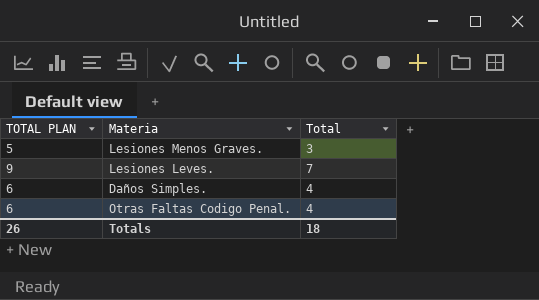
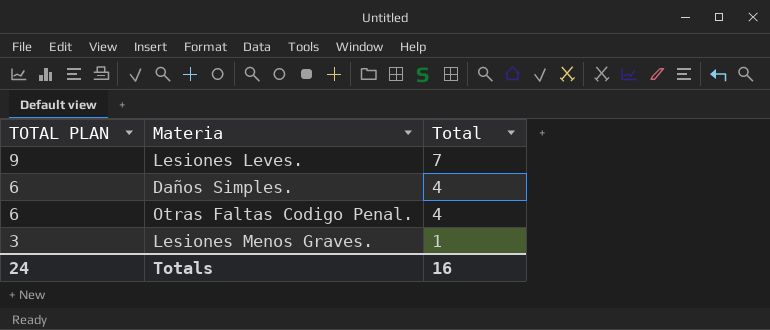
row order: none -> TOTAL PLAN descending
Lesiones Menos Graves. | TOTAL PLAN: 5 -> 3
Lesiones Menos Graves. | Total: 3 -> 1
Totals | TOTAL PLAN: 26 -> 24
Totals | Total: 18 -> 16

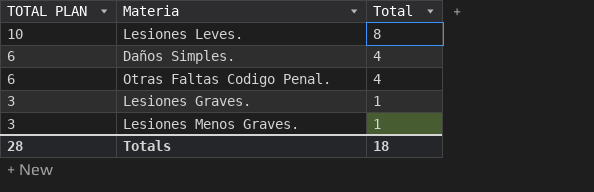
Lesiones Leves. | TOTAL PLAN: 9 -> 10
Lesiones Leves. | Total: 7 -> 8
row Lesiones Graves.: none -> 3 | 1
Totals | TOTAL PLAN: 24 -> 28
Totals | Total: 16 -> 18

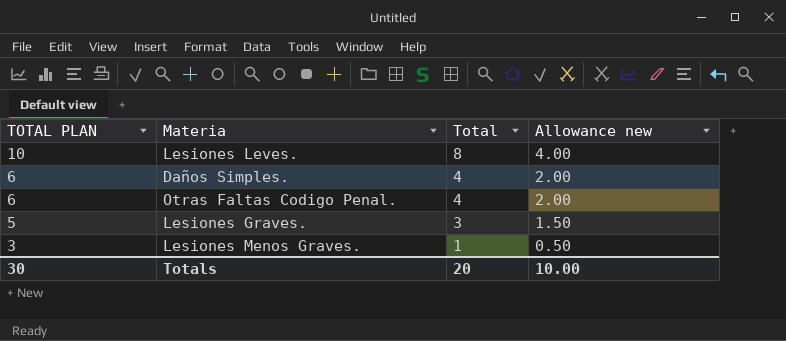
column Allowance new | formula: none -> [Total] * 0.5
Lesiones Graves. | TOTAL PLAN: 3 -> 5
Lesiones Graves. | Total: 1 -> 3
Totals | TOTAL PLAN: 28 -> 30
Totals | Total: 18 -> 20

